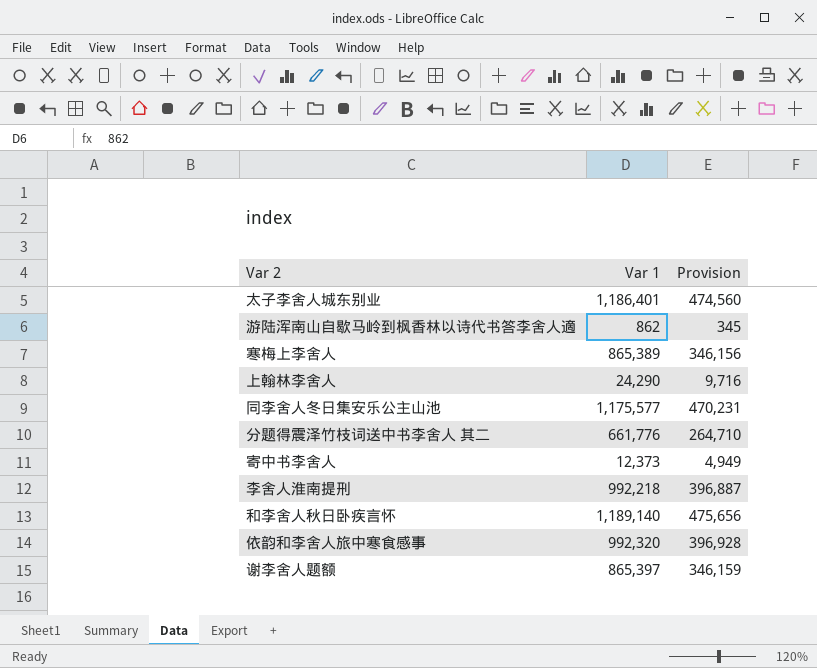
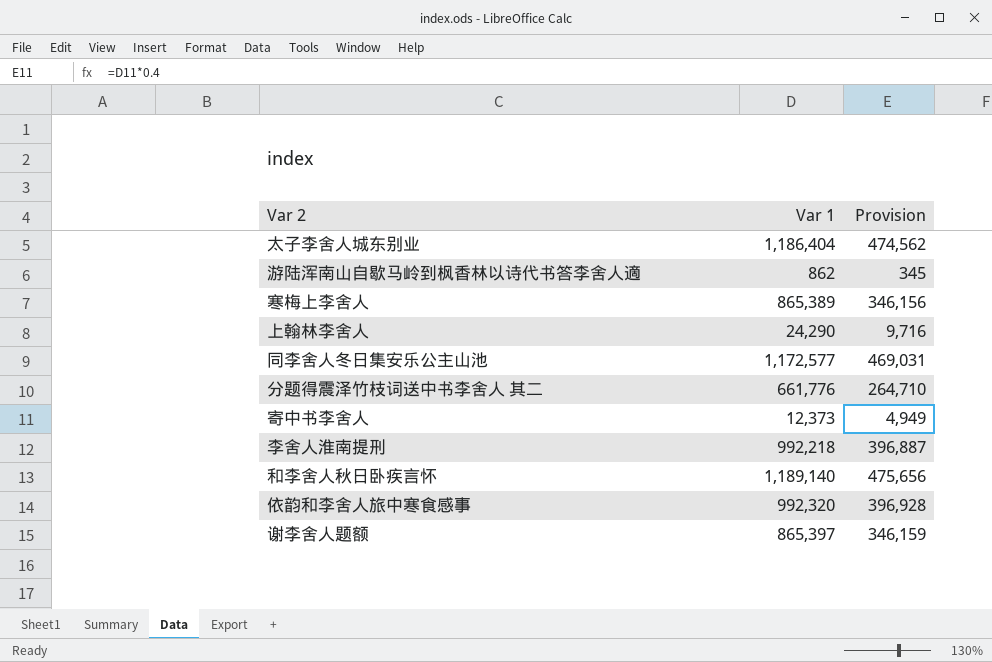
太子李舍人城东别业 | Var 1: 1,186,401 -> 1,186,404
太子李舍人城东别业 | Provision: 474,560 -> 474,562
同李舍人冬日集安乐公主山池 | Var 1: 1,175,577 -> 1,172,577
同李舍人冬日集安乐公主山池 | Provision: 470,231 -> 469,031

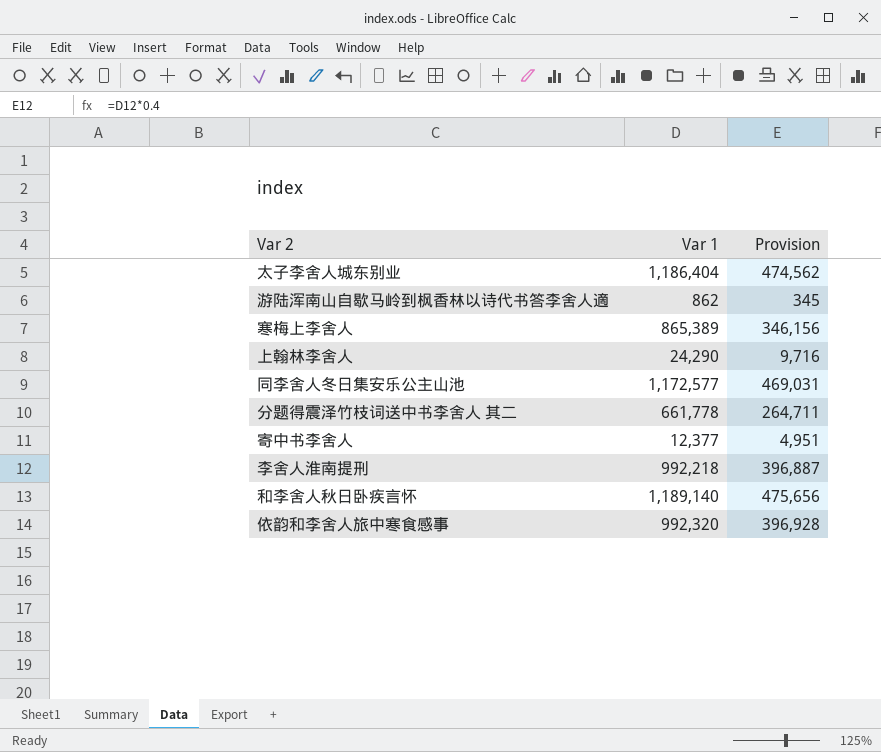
row 谢李舍人题额: 865,397 | 346,159 -> none
分题得震泽竹枝词送中书李舍人 其二 | Var 1: 661,776 -> 661,778
分题得震泽竹枝词送中书李舍人 其二 | Provision: 264,710 -> 264,711
寄中书李舍人 | Var 1: 12,373 -> 12,377
寄中书李舍人 | Provision: 4,949 -> 4,951

